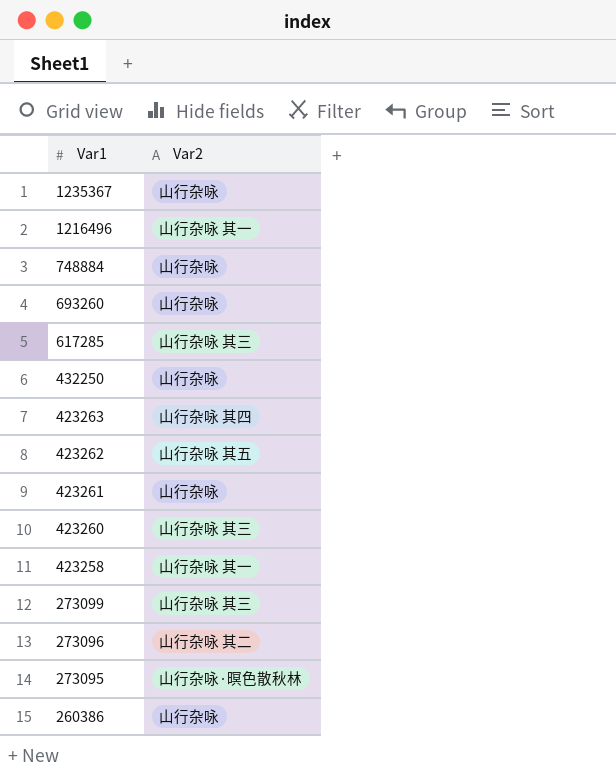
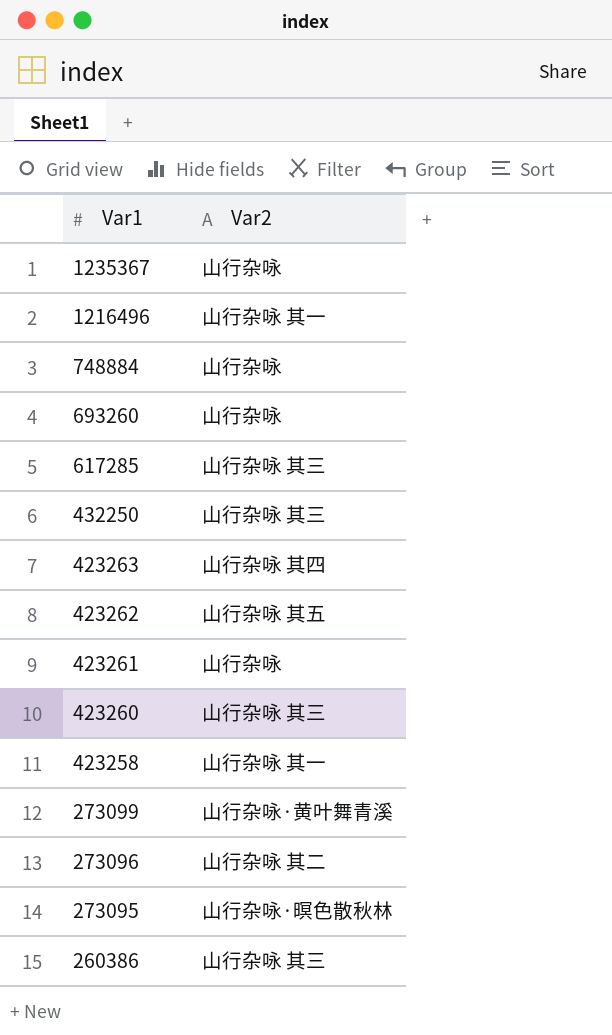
432250 | Var2: 山行杂咏 -> 山行杂咏 其三
273099 | Var2: 山行杂咏 其三 -> 山行杂咏·黄叶舞青溪
260386 | Var2: 山行杂咏 -> 山行杂咏 其三

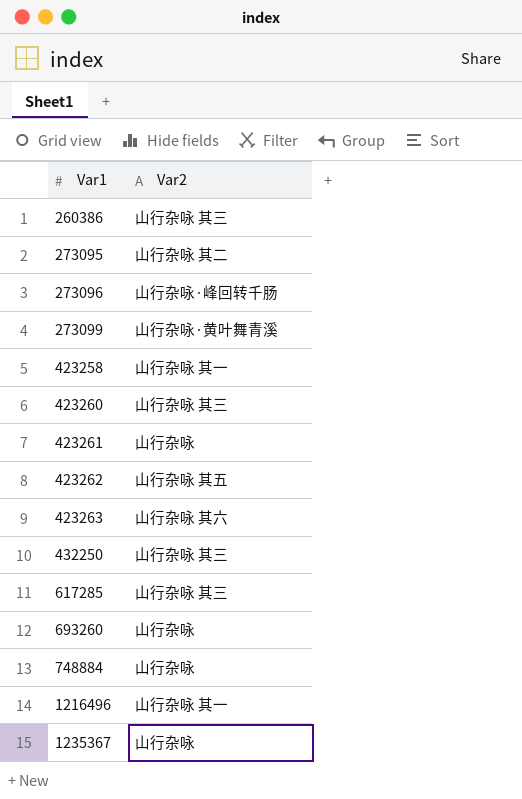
row order: Var1 descending -> Var1 ascending
273095 | Var2: 山行杂咏·暝色散秋林 -> 山行杂咏 其二
273096 | Var2: 山行杂咏 其二 -> 山行杂咏·峰回转千肠
423263 | Var2: 山行杂咏 其四 -> 山行杂咏 其六

